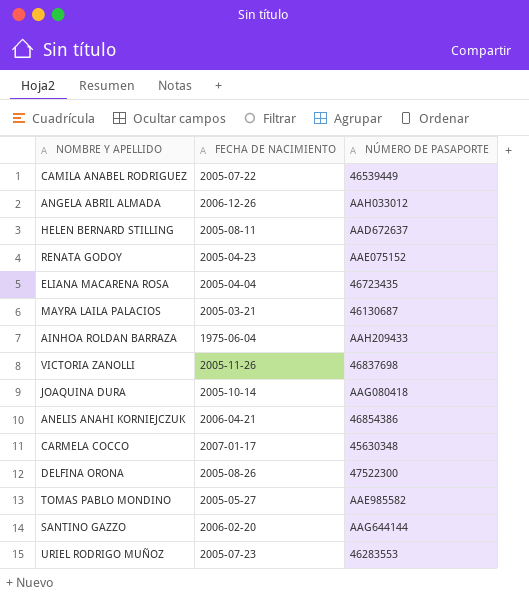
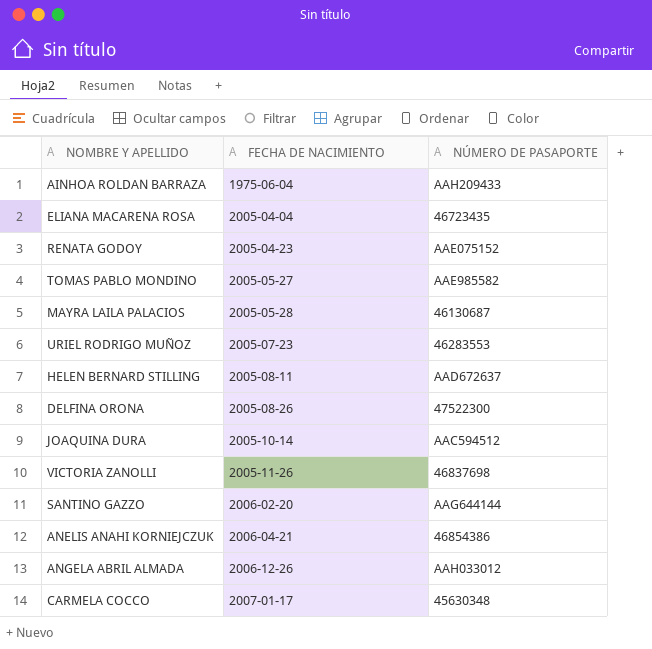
row order: none -> FECHA DE NACIMIENTO ascending
row CAMILA ANABEL RODRIGUEZ: 2005-07-22 | 46539449 -> none
MAYRA LAILA PALACIOS | FECHA DE NACIMIENTO: 2005-03-21 -> 2005-05-28
JOAQUINA DURA | NÚMERO DE PASAPORTE: AAG080418 -> AAC594512

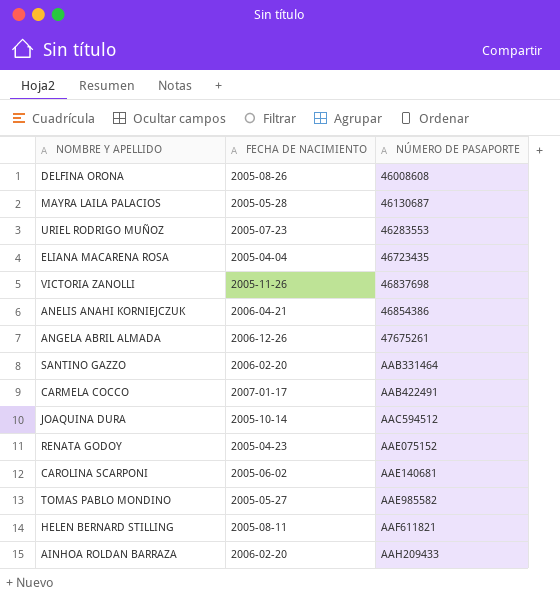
row order: FECHA DE NACIMIENTO ascending -> NÚMERO DE PASAPORTE ascending
DELFINA ORONA | NÚMERO DE PASAPORTE: 47522300 -> 46008608
ANGELA ABRIL ALMADA | NÚMERO DE PASAPORTE: AAH033012 -> 47675261
SANTINO GAZZO | NÚMERO DE PASAPORTE: AAG644144 -> AAB331464
CARMELA COCCO | NÚMERO DE PASAPORTE: 45630348 -> AAB422491
row CAROLINA SCARPONI: none -> 2005-06-02 | AAE140681
HELEN BERNARD STILLING | NÚMERO DE PASAPORTE: AAD672637 -> AAF611821
AINHOA ROLDAN BARRAZA | FECHA DE NACIMIENTO: 1975-06-04 -> 2006-02-20

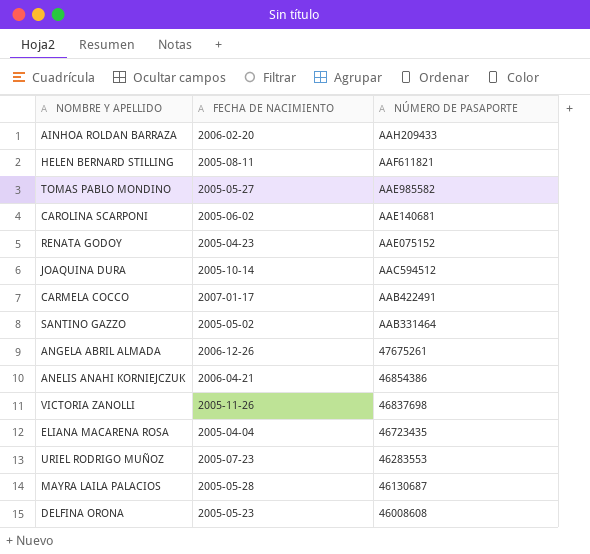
row order: NÚMERO DE PASAPORTE ascending -> NÚMERO DE PASAPORTE descending
SANTINO GAZZO | FECHA DE NACIMIENTO: 2006-02-20 -> 2005-05-02
DELFINA ORONA | FECHA DE NACIMIENTO: 2005-08-26 -> 2005-05-23

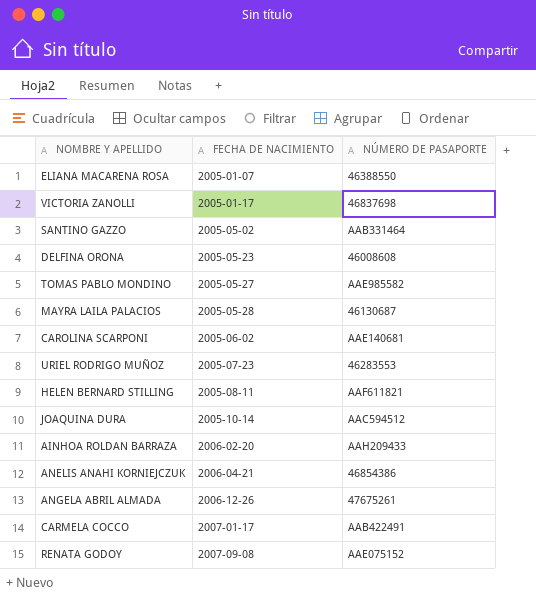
row order: NÚMERO DE PASAPORTE descending -> FECHA DE NACIMIENTO ascending
ELIANA MACARENA ROSA | FECHA DE NACIMIENTO: 2005-04-04 -> 2005-01-07
ELIANA MACARENA ROSA | NÚMERO DE PASAPORTE: 46723435 -> 46388550
VICTORIA ZANOLLI | FECHA DE NACIMIENTO: 2005-11-26 -> 2005-01-17
RENATA GODOY | FECHA DE NACIMIENTO: 2005-04-23 -> 2007-09-08

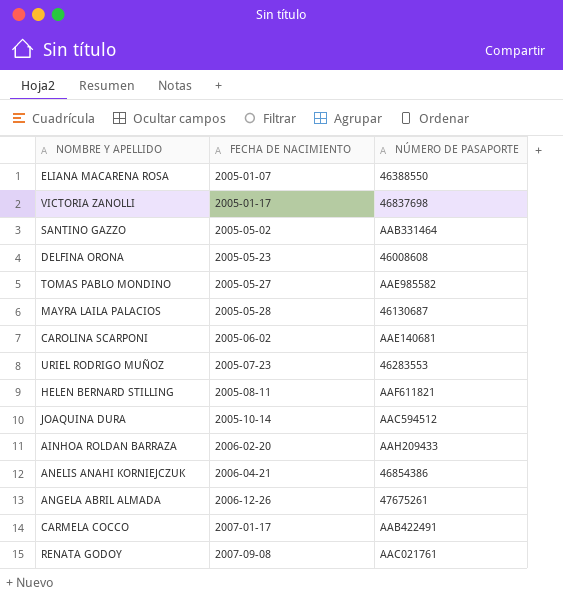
RENATA GODOY | NÚMERO DE PASAPORTE: AAE075152 -> AAC021761

